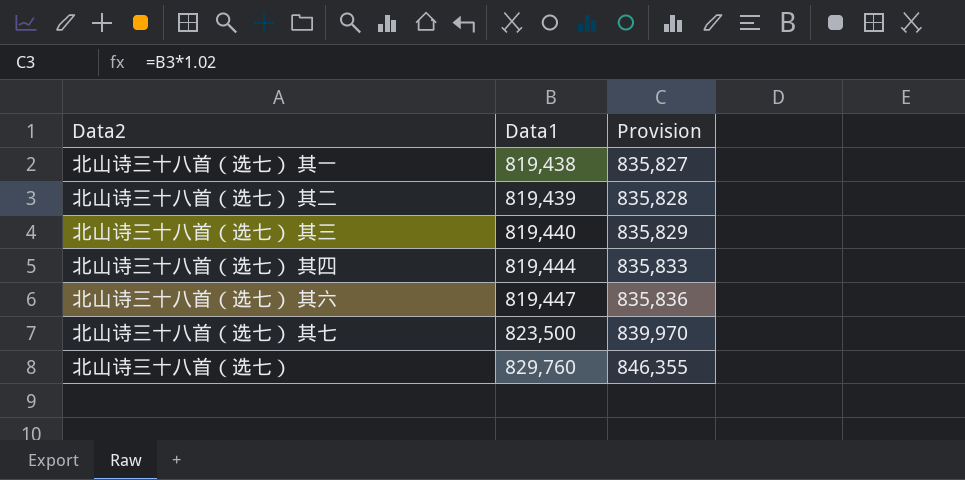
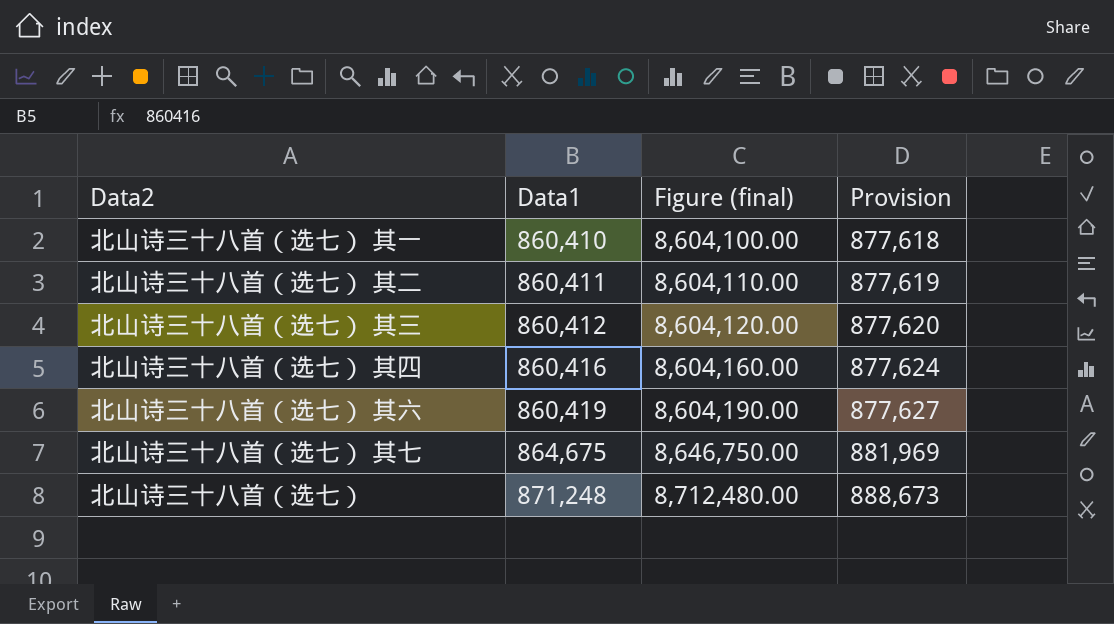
column Figure (final) | formula: none -> [Data1] * 10
北山诗三十八首（选七） 其一 | Data1: 819,438 -> 860,410
北山诗三十八首（选七） 其一 | Provision: 835,827 -> 877,618
北山诗三十八首（选七） 其二 | Data1: 819,439 -> 860,411
北山诗三十八首（选七） 其二 | Provision: 835,828 -> 877,619
北山诗三十八首（选七） 其三 | Data1: 819,440 -> 860,412
北山诗三十八首（选七） 其三 | Provision: 835,829 -> 877,620
北山诗三十八首（选七） 其四 | Data1: 819,444 -> 860,416
北山诗三十八首（选七） 其四 | Provision: 835,833 -> 877,624
北山诗三十八首（选七） 其六 | Data1: 819,447 -> 860,419
北山诗三十八首（选七） 其六 | Provision: 835,836 -> 877,627
北山诗三十八首（选七） 其七 | Data1: 823,500 -> 864,675
北山诗三十八首（选七） 其七 | Provision: 839,970 -> 881,969
北山诗三十八首（选七） | Data1: 829,760 -> 871,248
北山诗三十八首（选七） | Provision: 846,355 -> 888,673

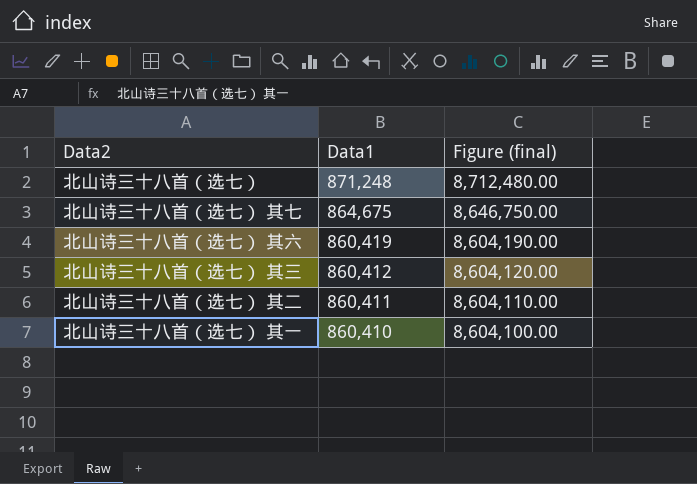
row order: Data1 ascending -> Data1 descending
column Provision | formula: [Data1] * 1.02 -> none
row 北山诗三十八首（选七） 其四: 860,416 | 8,604,160.00 | 877,624 -> none

